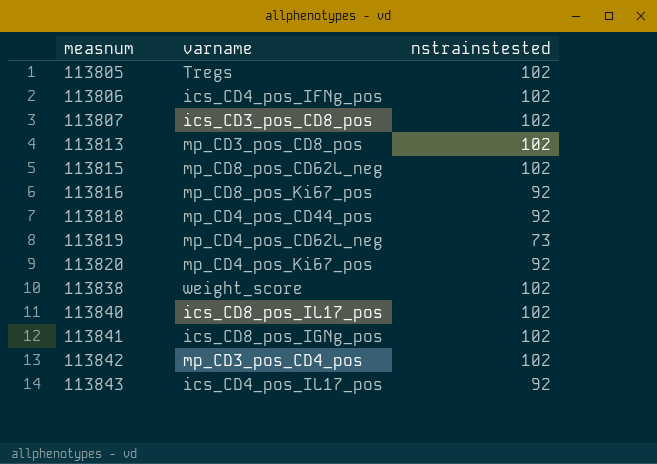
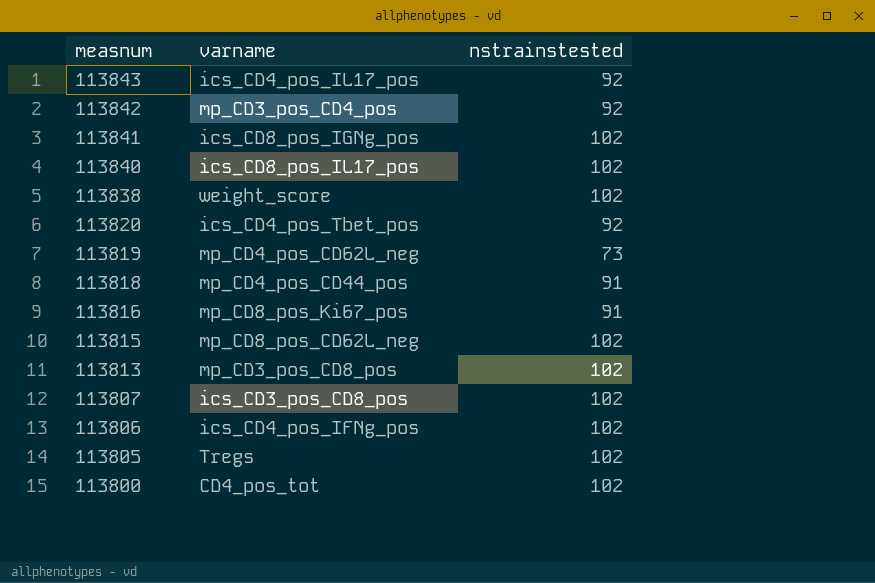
row order: measnum ascending -> measnum descending
113842 | nstrainstested: 102 -> 92
113820 | varname: mp_CD4_pos_Ki67_pos -> ics_CD4_pos_Tbet_pos
113818 | nstrainstested: 92 -> 91
113816 | nstrainstested: 92 -> 91
row 113800: none -> CD4_pos_tot | 102

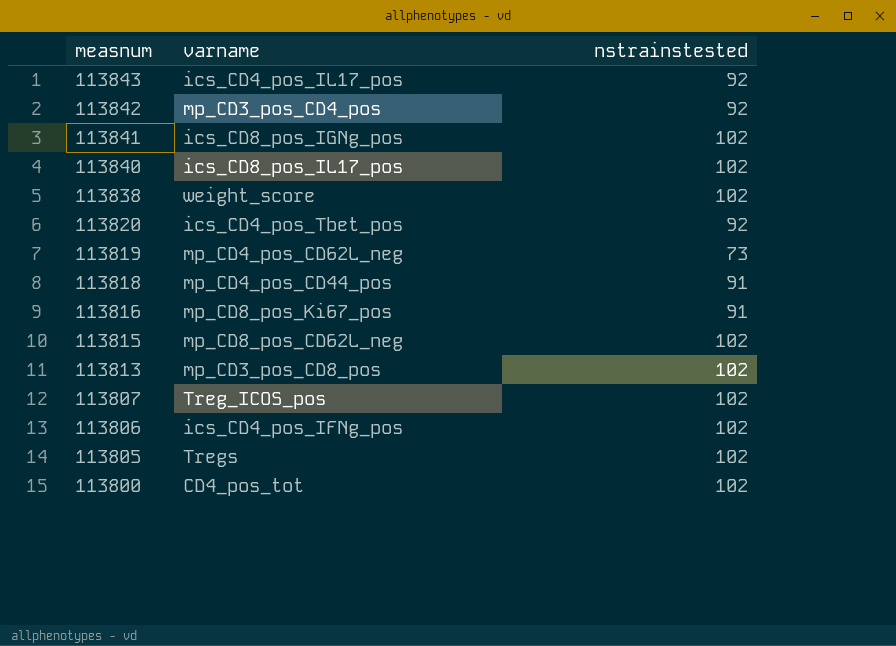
113807 | varname: ics_CD3_pos_CD8_pos -> Treg_ICOS_pos

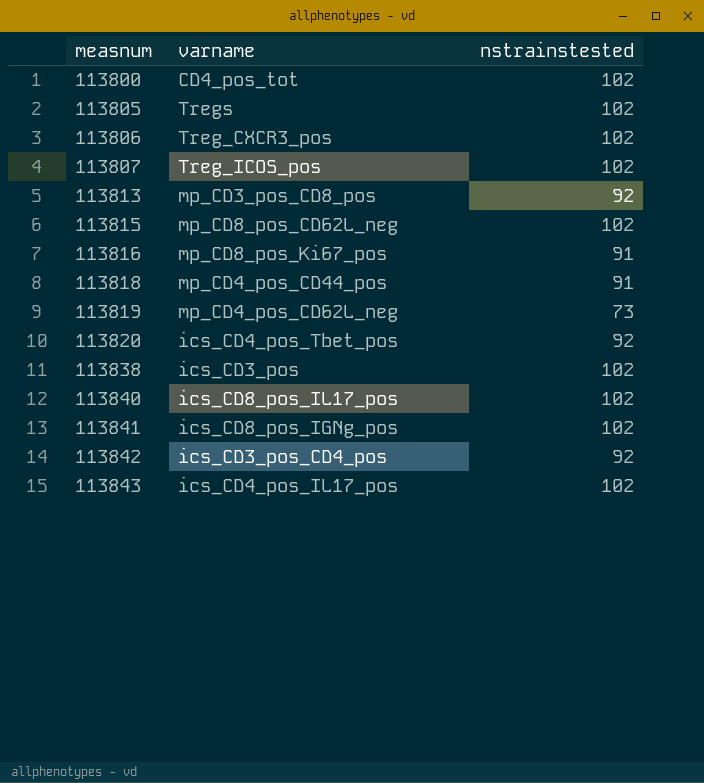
row order: measnum descending -> measnum ascending
113806 | varname: ics_CD4_pos_IFNg_pos -> Treg_CXCR3_pos
113813 | nstrainstested: 102 -> 92
113838 | varname: weight_score -> ics_CD3_pos
113842 | varname: mp_CD3_pos_CD4_pos -> ics_CD3_pos_CD4_pos
113843 | nstrainstested: 92 -> 102

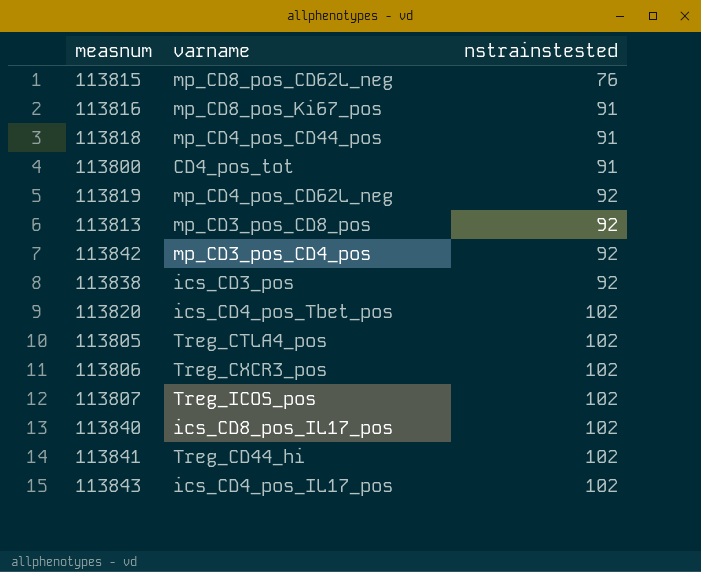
row order: measnum ascending -> nstrainstested ascending
113815 | nstrainstested: 102 -> 76
113800 | nstrainstested: 102 -> 91
113819 | nstrainstested: 73 -> 92
113842 | varname: ics_CD3_pos_CD4_pos -> mp_CD3_pos_CD4_pos
113838 | nstrainstested: 102 -> 92
113820 | nstrainstested: 92 -> 102
113805 | varname: Tregs -> Treg_CTLA4_pos
113841 | varname: ics_CD8_pos_IGNg_pos -> Treg_CD44_hi

